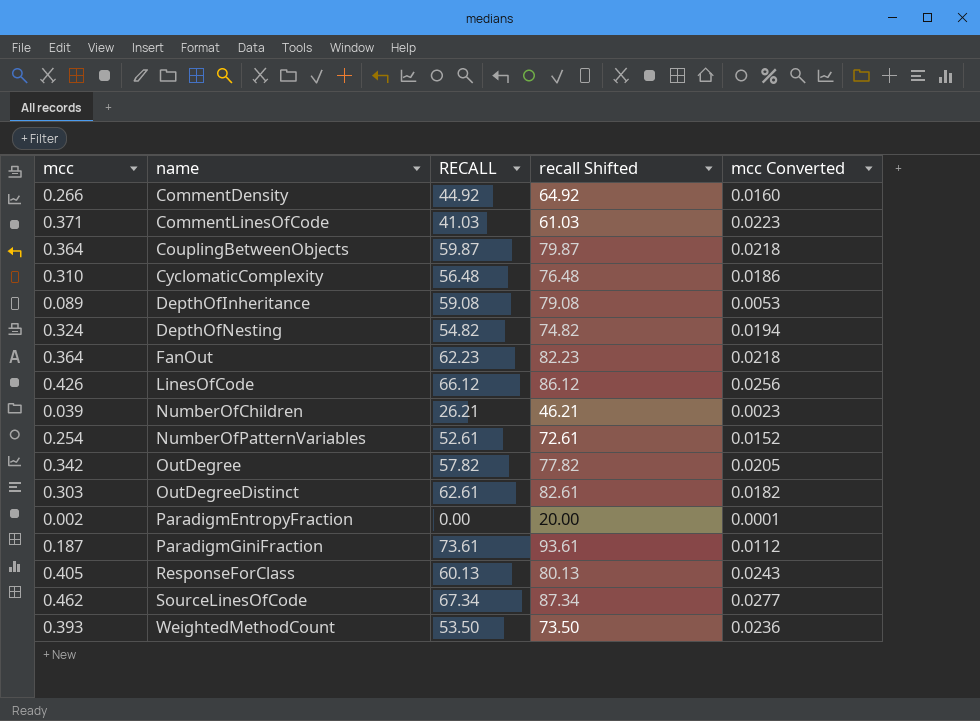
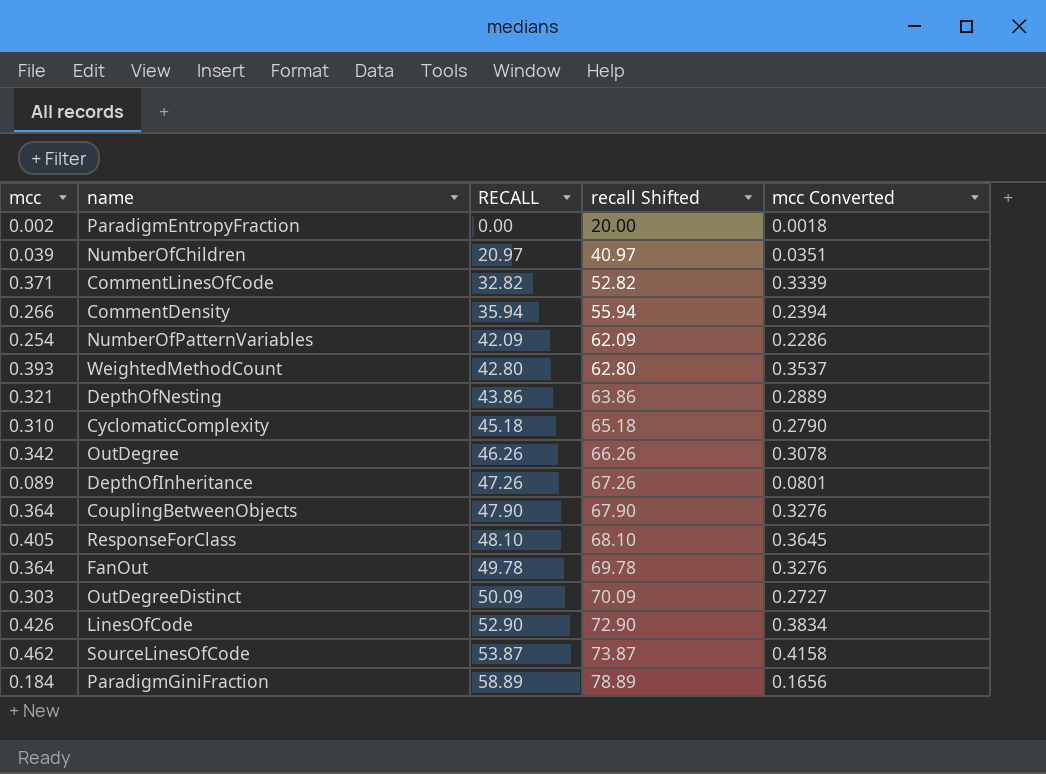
row order: name ascending -> RECALL ascending
column mcc Converted | formula: [mcc] * 0.06 -> [mcc] * 0.9
NumberOfChildren | RECALL: 26.21 -> 20.97
NumberOfChildren | recall Shifted: 46.21 -> 40.97
CommentLinesOfCode | RECALL: 41.03 -> 32.82
CommentLinesOfCode | recall Shifted: 61.03 -> 52.82
CommentDensity | RECALL: 44.92 -> 35.94
CommentDensity | recall Shifted: 64.92 -> 55.94
NumberOfPatternVariables | RECALL: 52.61 -> 42.09
NumberOfPatternVariables | recall Shifted: 72.61 -> 62.09
WeightedMethodCount | RECALL: 53.50 -> 42.80
WeightedMethodCount | recall Shifted: 73.50 -> 62.80
DepthOfNesting | mcc: 0.324 -> 0.321
DepthOfNesting | RECALL: 54.82 -> 43.86
DepthOfNesting | recall Shifted: 74.82 -> 63.86
CyclomaticComplexity | RECALL: 56.48 -> 45.18
CyclomaticComplexity | recall Shifted: 76.48 -> 65.18
OutDegree | RECALL: 57.82 -> 46.26
OutDegree | recall Shifted: 77.82 -> 66.26
DepthOfInheritance | RECALL: 59.08 -> 47.26
DepthOfInheritance | recall Shifted: 79.08 -> 67.26
CouplingBetweenObjects | RECALL: 59.87 -> 47.90
CouplingBetweenObjects | recall Shifted: 79.87 -> 67.90
ResponseForClass | RECALL: 60.13 -> 48.10
ResponseForClass | recall Shifted: 80.13 -> 68.10
FanOut | RECALL: 62.23 -> 49.78
FanOut | recall Shifted: 82.23 -> 69.78
OutDegreeDistinct | RECALL: 62.61 -> 50.09
OutDegreeDistinct | recall Shifted: 82.61 -> 70.09
LinesOfCode | RECALL: 66.12 -> 52.90
LinesOfCode | recall Shifted: 86.12 -> 72.90
SourceLinesOfCode | RECALL: 67.34 -> 53.87
SourceLinesOfCode | recall Shifted: 87.34 -> 73.87
ParadigmGiniFraction | mcc: 0.187 -> 0.184
ParadigmGiniFraction | RECALL: 73.61 -> 58.89
ParadigmGiniFraction | recall Shifted: 93.61 -> 78.89

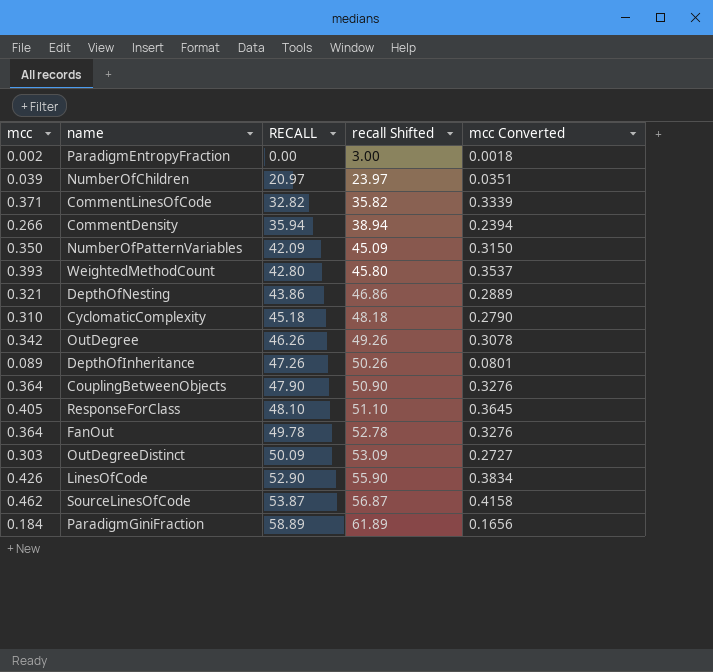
column recall Shifted | formula: [RECALL] + 20 -> [RECALL] + 3
NumberOfPatternVariables | mcc: 0.254 -> 0.350
NumberOfPatternVariables | mcc Converted: 0.2286 -> 0.3150

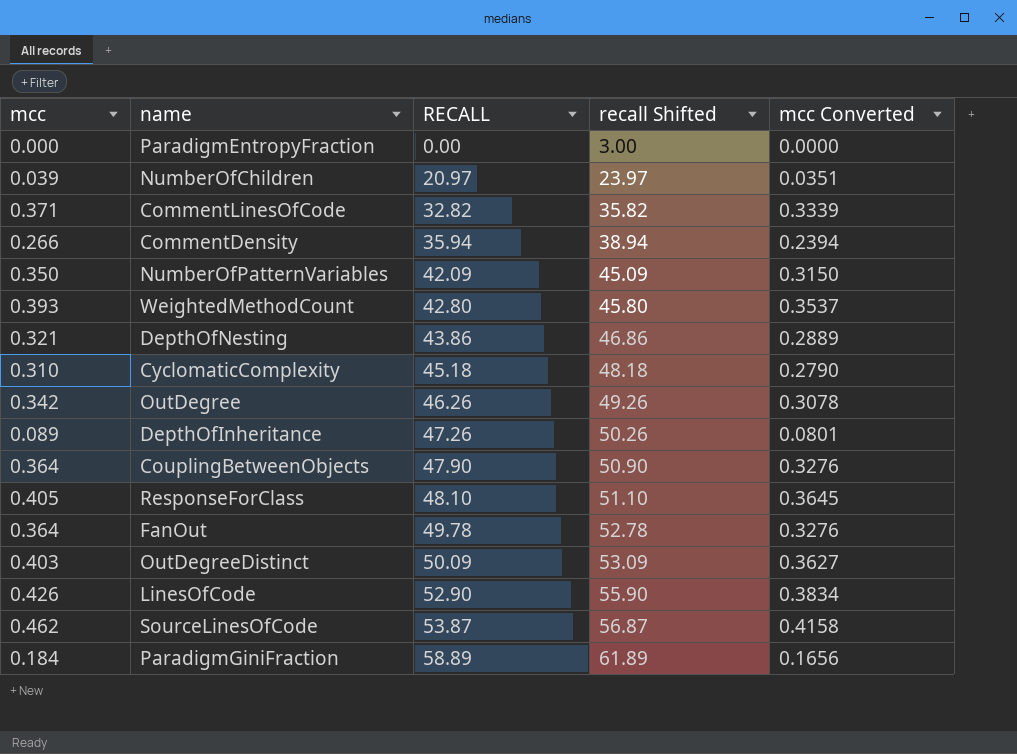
ParadigmEntropyFraction | mcc: 0.002 -> 0.000
ParadigmEntropyFraction | mcc Converted: 0.0018 -> 0.0000
OutDegreeDistinct | mcc: 0.303 -> 0.403
OutDegreeDistinct | mcc Converted: 0.2727 -> 0.3627

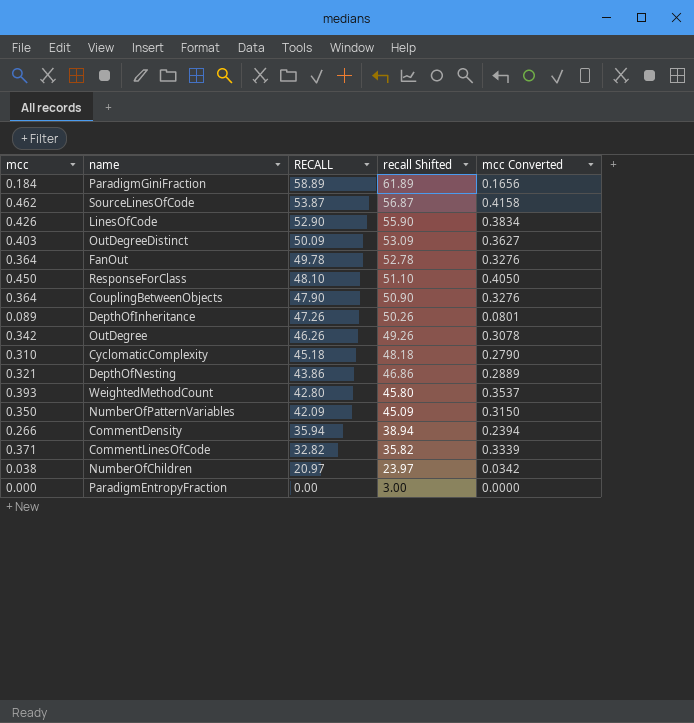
row order: RECALL ascending -> RECALL descending
ResponseForClass | mcc: 0.405 -> 0.450
ResponseForClass | mcc Converted: 0.3645 -> 0.4050
NumberOfChildren | mcc: 0.039 -> 0.038
NumberOfChildren | mcc Converted: 0.0351 -> 0.0342

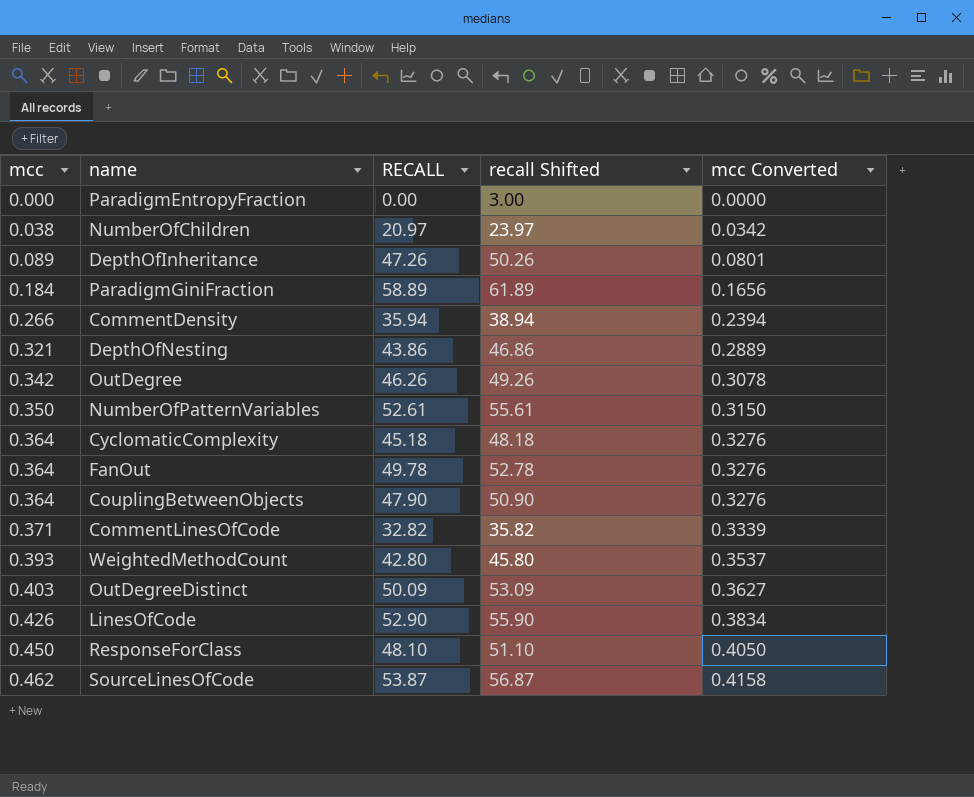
row order: RECALL descending -> mcc ascending
NumberOfPatternVariables | RECALL: 42.09 -> 52.61
NumberOfPatternVariables | recall Shifted: 45.09 -> 55.61
CyclomaticComplexity | mcc: 0.310 -> 0.364
CyclomaticComplexity | mcc Converted: 0.2790 -> 0.3276

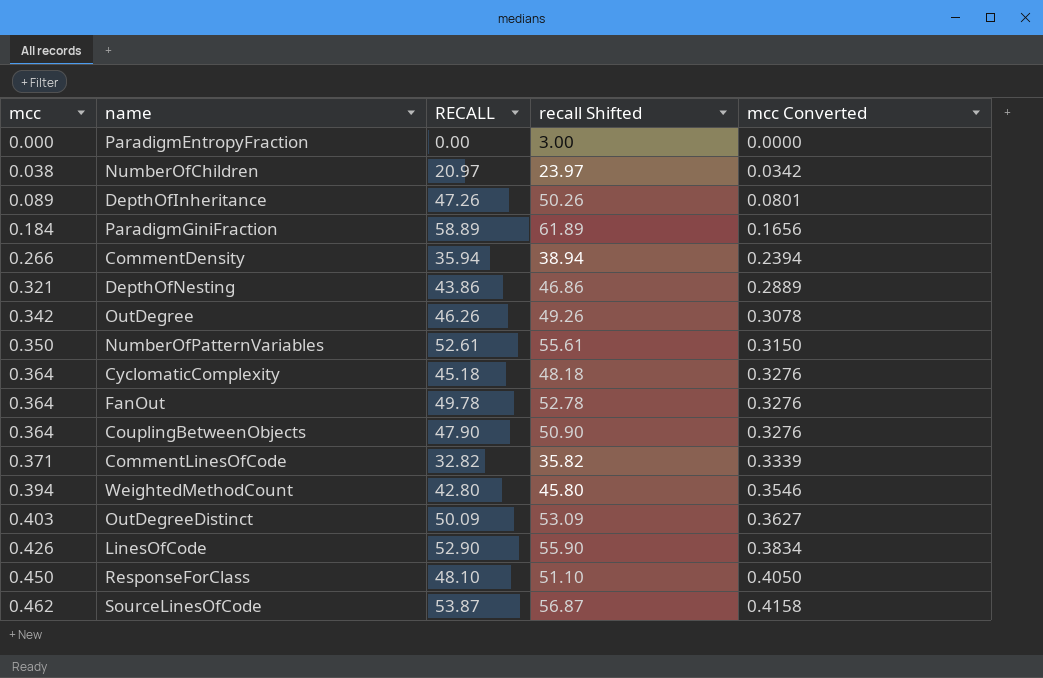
WeightedMethodCount | mcc: 0.393 -> 0.394
WeightedMethodCount | mcc Converted: 0.3537 -> 0.3546

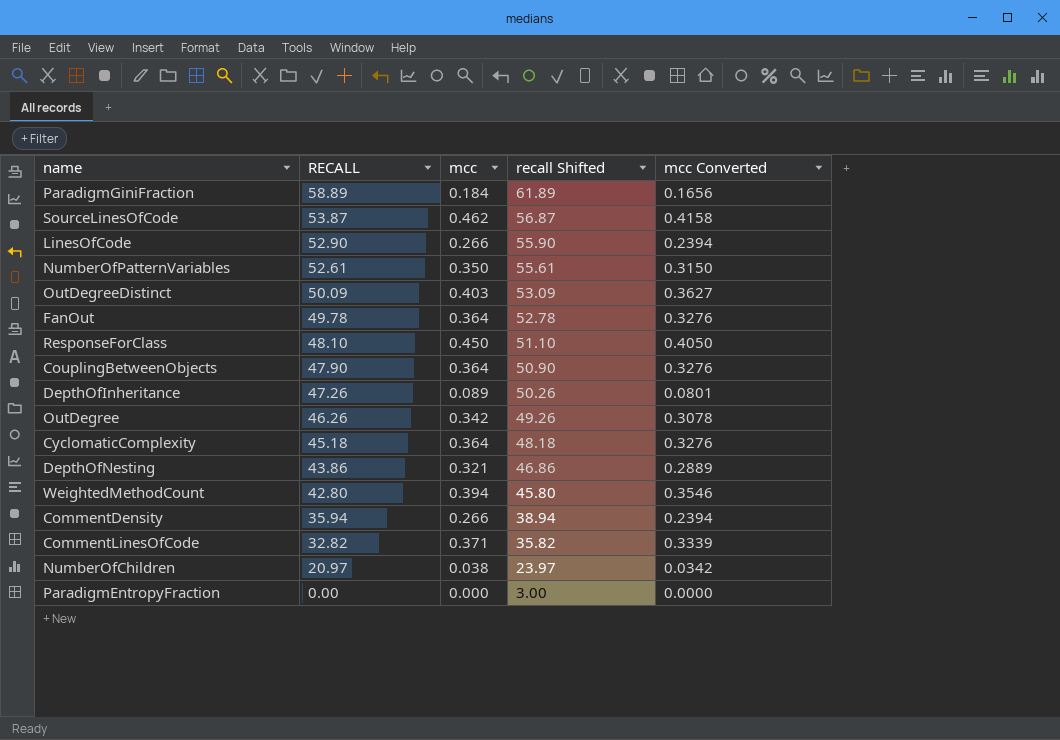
row order: mcc ascending -> RECALL descending
column mcc | position: 1 -> 3
LinesOfCode | mcc: 0.426 -> 0.266
LinesOfCode | mcc Converted: 0.3834 -> 0.2394

